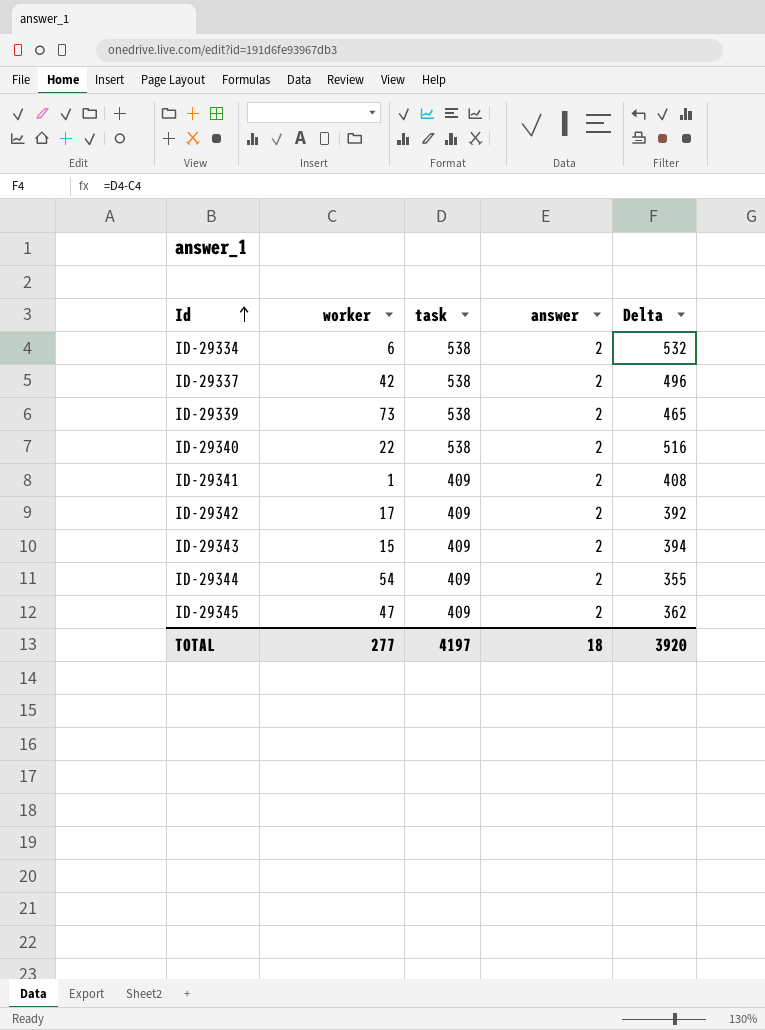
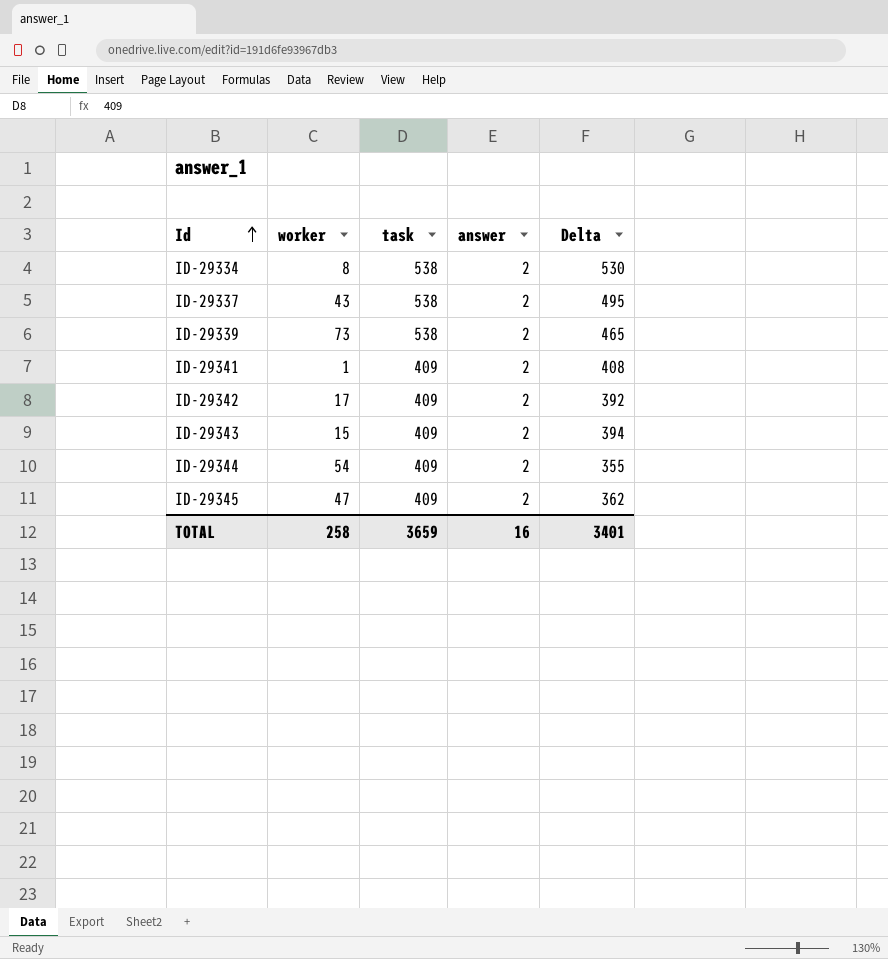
row ID-29340: 22 | 538 | 2 | 516 -> none
ID-29334 | worker: 6 -> 8
ID-29334 | Delta: 532 -> 530
ID-29337 | worker: 42 -> 43
ID-29337 | Delta: 496 -> 495
TOTAL | worker: 277 -> 258
TOTAL | task: 4197 -> 3659
TOTAL | answer: 18 -> 16
TOTAL | Delta: 3920 -> 3401

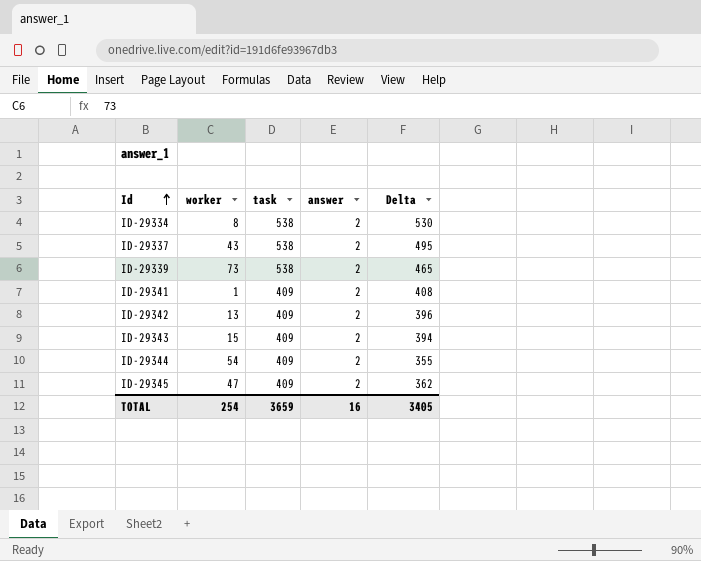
ID-29342 | worker: 17 -> 13
ID-29342 | Delta: 392 -> 396
TOTAL | worker: 258 -> 254
TOTAL | Delta: 3401 -> 3405

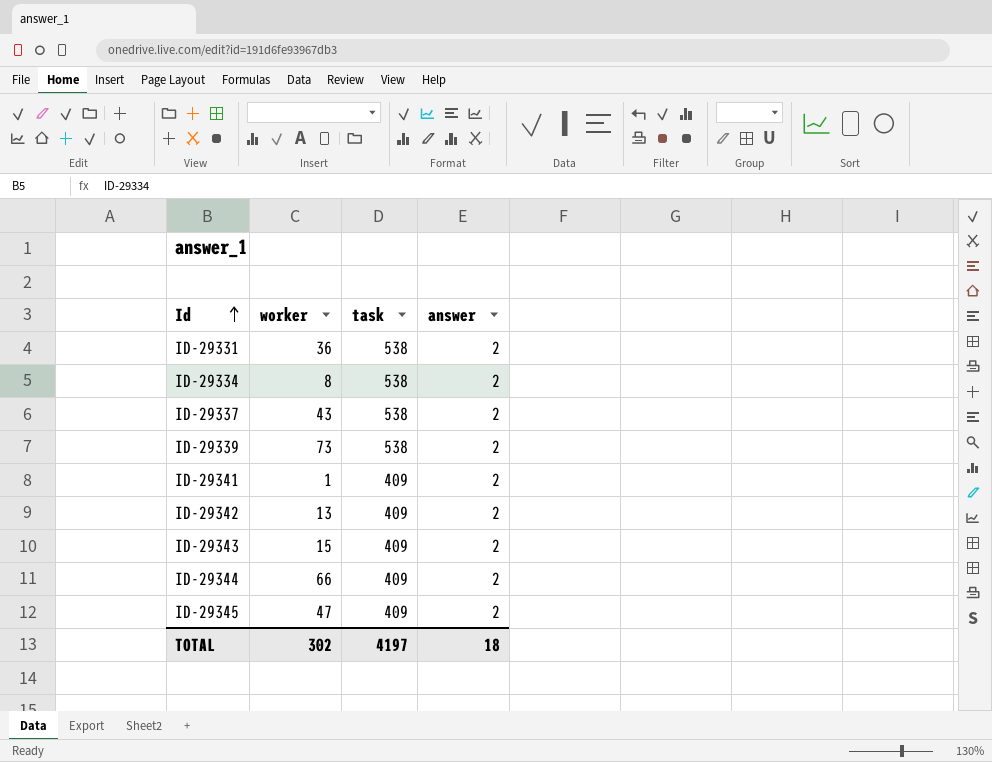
column Delta | formula: [task] - [worker] -> none
row ID-29331: none -> 36 | 538 | 2
ID-29344 | worker: 54 -> 66
TOTAL | worker: 254 -> 302
TOTAL | task: 3659 -> 4197
TOTAL | answer: 16 -> 18

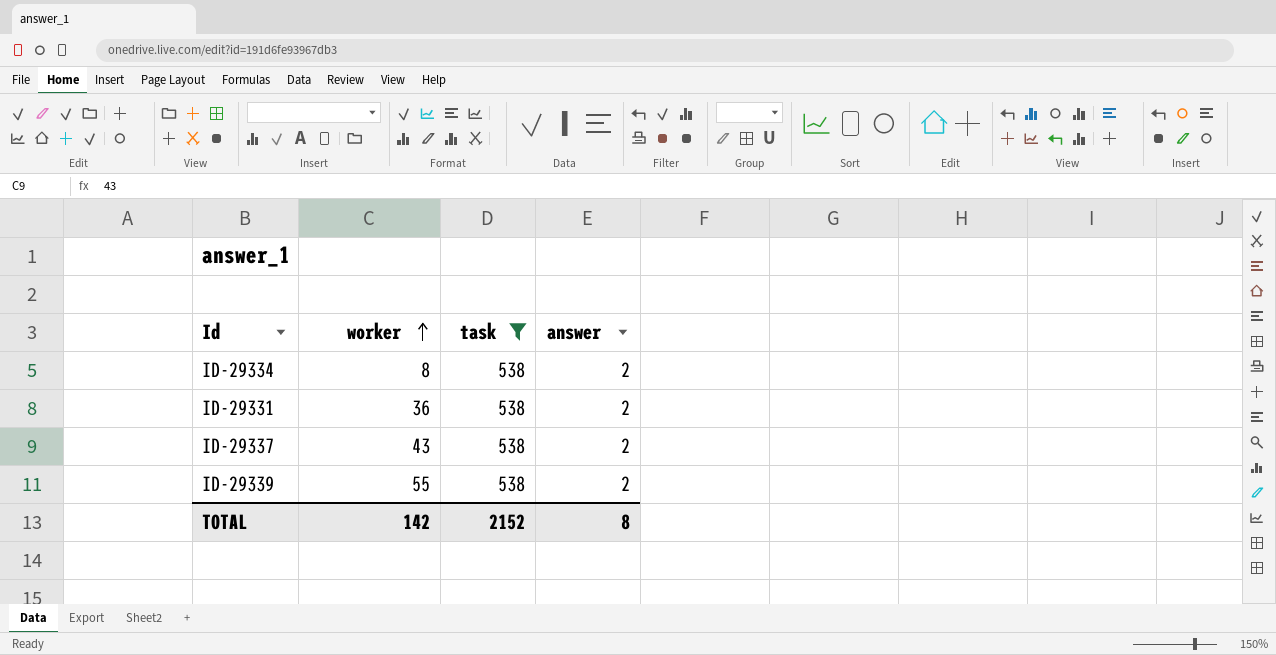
filter: none -> task = 538
row order: Id ascending -> worker ascending
ID-29339 | worker: 73 -> 55
TOTAL | worker: 302 -> 142
TOTAL | task: 4197 -> 2152
TOTAL | answer: 18 -> 8

